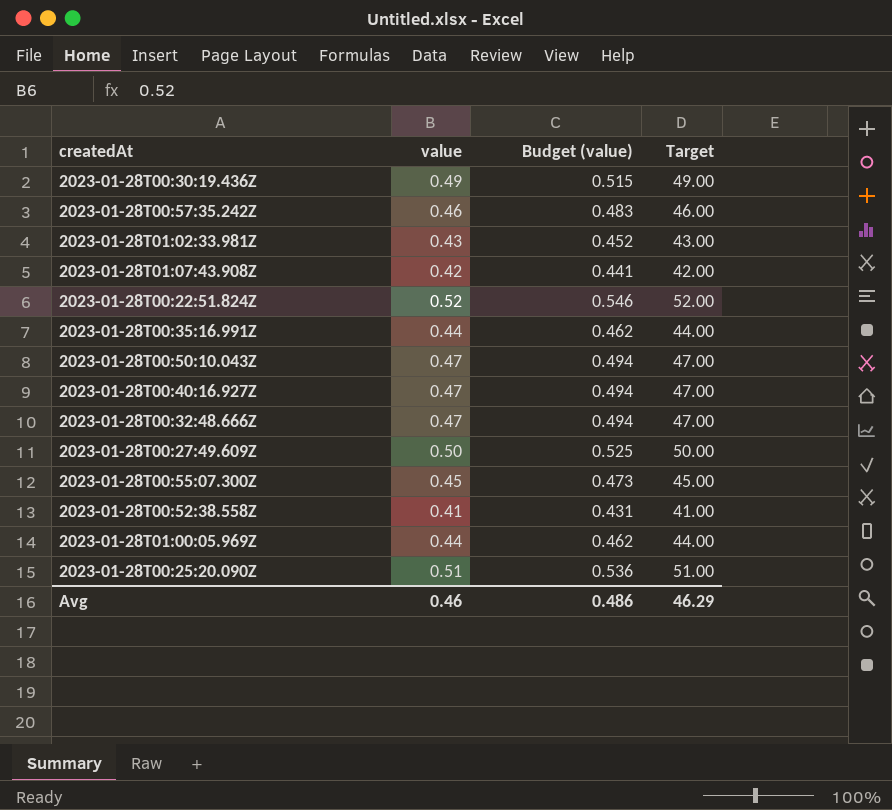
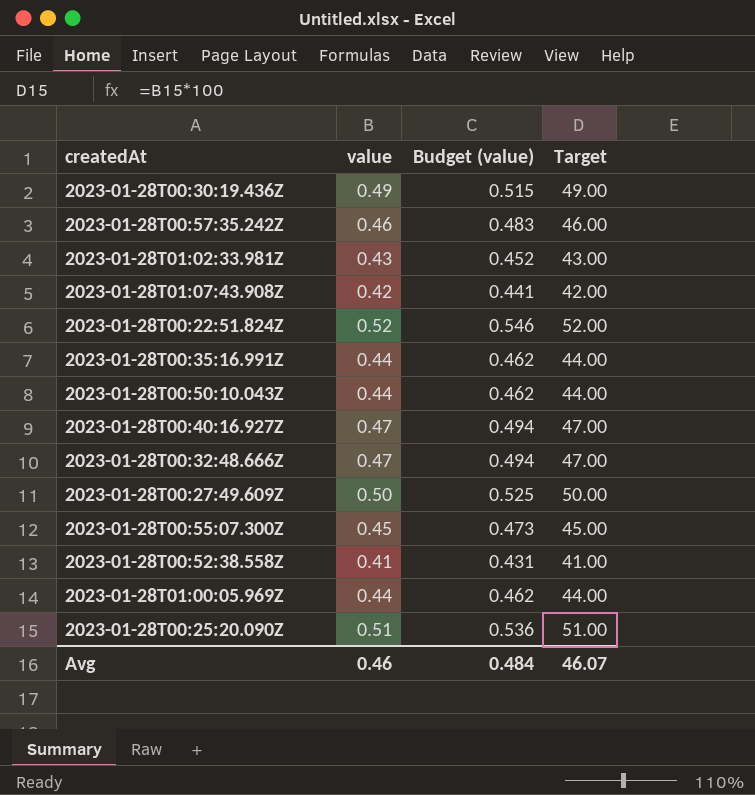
2023-01-28T00:50:10.043Z | value: 0.47 -> 0.44
2023-01-28T00:50:10.043Z | Budget (value): 0.494 -> 0.462
2023-01-28T00:50:10.043Z | Target: 47.00 -> 44.00
Avg | Budget (value): 0.486 -> 0.484
Avg | Target: 46.29 -> 46.07

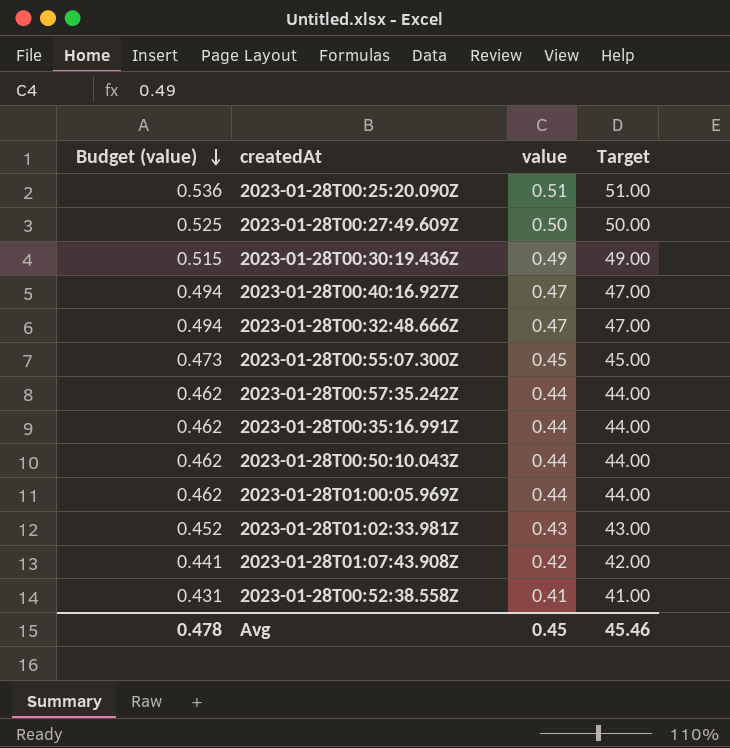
row order: none -> Budget (value) descending
column Budget (value) | position: 3 -> 1
row 2023-01-28T00:22:51.824Z: 0.52 | 0.546 | 52.00 -> none
2023-01-28T00:57:35.242Z | Budget (value): 0.483 -> 0.462
2023-01-28T00:57:35.242Z | value: 0.46 -> 0.44
2023-01-28T00:57:35.242Z | Target: 46.00 -> 44.00
Avg | Budget (value): 0.484 -> 0.478
Avg | value: 0.46 -> 0.45
Avg | Target: 46.07 -> 45.46

